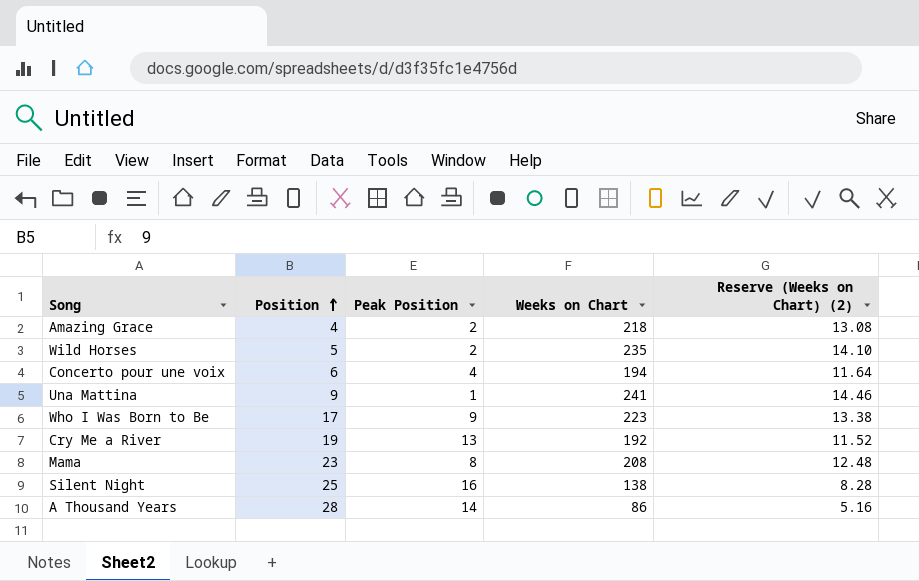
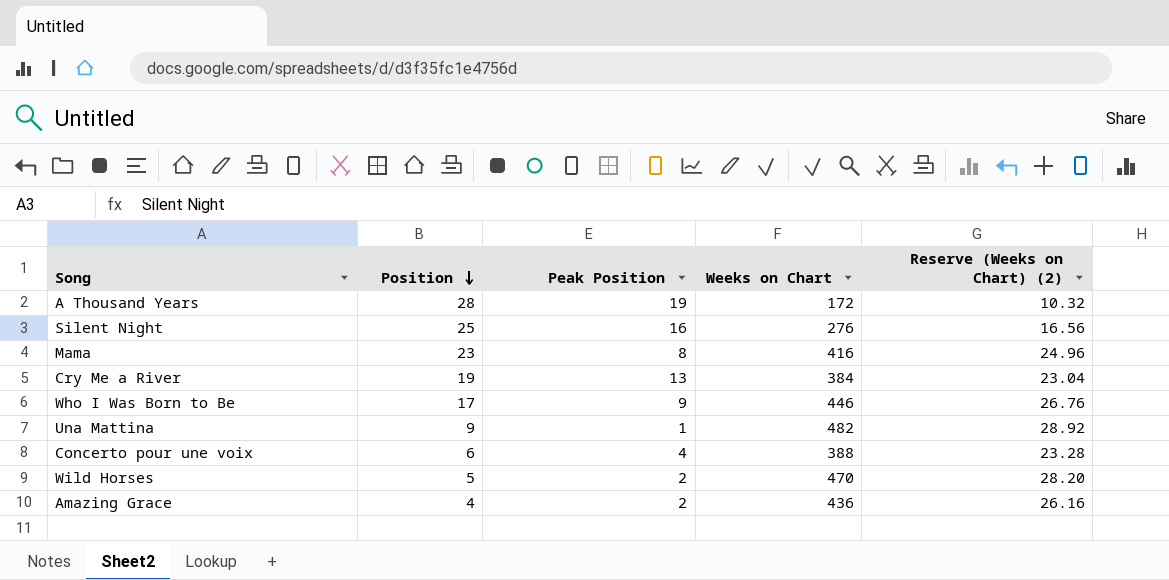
row order: Position ascending -> Position descending
A Thousand Years | Peak Position: 14 -> 19
A Thousand Years | Weeks on Chart: 86 -> 172
A Thousand Years | Reserve (Weeks on Chart) (2): 5.16 -> 10.32
Silent Night | Weeks on Chart: 138 -> 276
Silent Night | Reserve (Weeks on Chart) (2): 8.28 -> 16.56
Mama | Weeks on Chart: 208 -> 416
Mama | Reserve (Weeks on Chart) (2): 12.48 -> 24.96
Cry Me a River | Weeks on Chart: 192 -> 384
Cry Me a River | Reserve (Weeks on Chart) (2): 11.52 -> 23.04
Who I Was Born to Be | Weeks on Chart: 223 -> 446
Who I Was Born to Be | Reserve (Weeks on Chart) (2): 13.38 -> 26.76
Una Mattina | Weeks on Chart: 241 -> 482
Una Mattina | Reserve (Weeks on Chart) (2): 14.46 -> 28.92
Concerto pour une voix | Weeks on Chart: 194 -> 388
Concerto pour une voix | Reserve (Weeks on Chart) (2): 11.64 -> 23.28
Wild Horses | Weeks on Chart: 235 -> 470
Wild Horses | Reserve (Weeks on Chart) (2): 14.10 -> 28.20
Amazing Grace | Weeks on Chart: 218 -> 436
Amazing Grace | Reserve (Weeks on Chart) (2): 13.08 -> 26.16

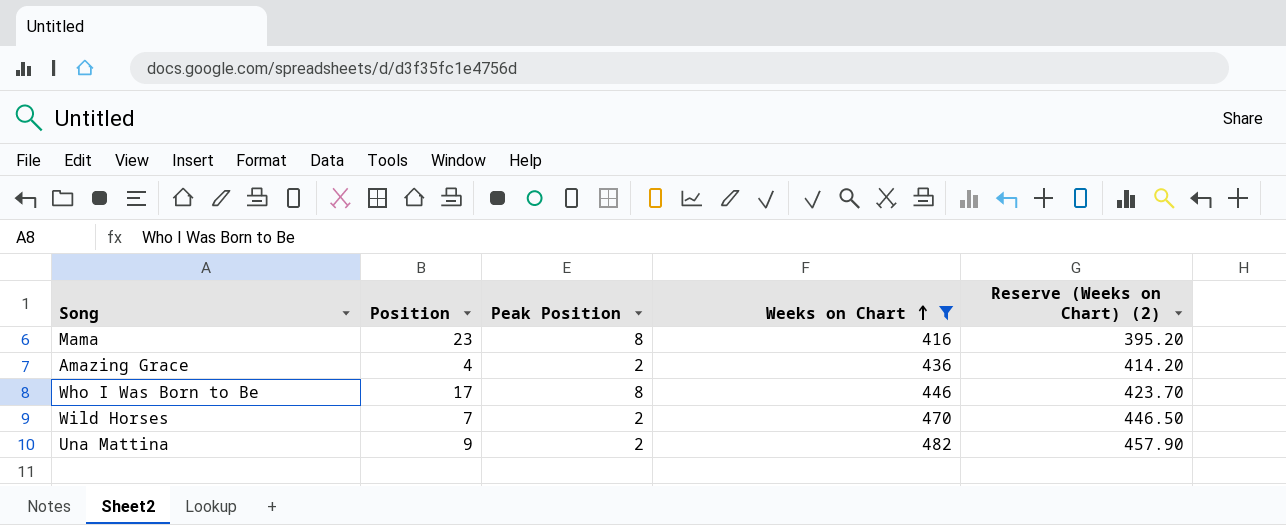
filter: none -> Weeks on Chart >= 416
row order: Position descending -> Weeks on Chart ascending
column Reserve (Weeks on Chart) (2) | formula: [Weeks on Chart] * 0.06 -> [Weeks on Chart] * 0.95
Who I Was Born to Be | Peak Position: 9 -> 8
Wild Horses | Position: 5 -> 7
Una Mattina | Peak Position: 1 -> 2

